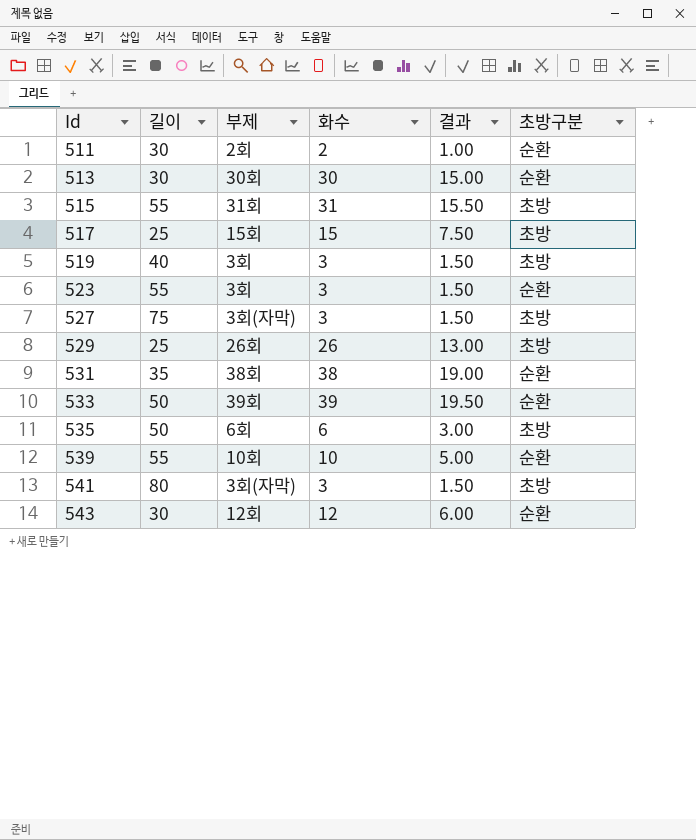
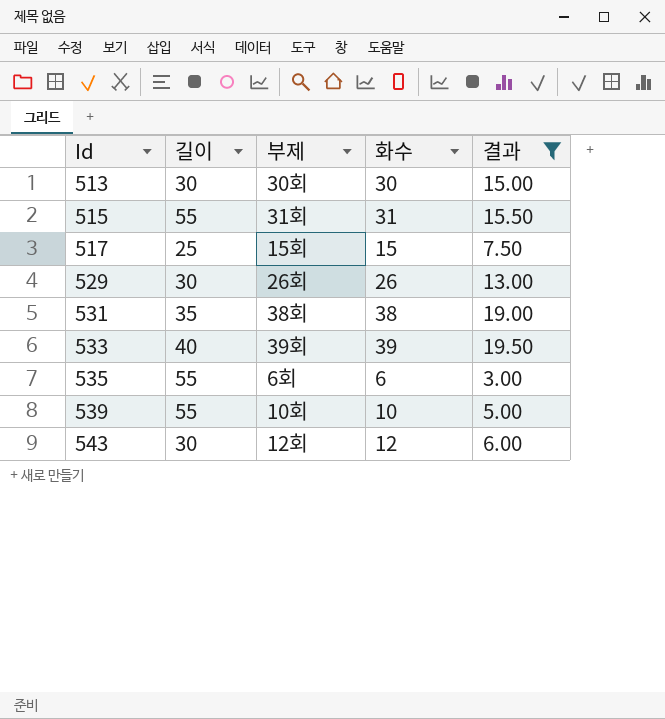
filter: none -> 결과 >= 3.00
column 초방구분 | position: 6 -> none
529 | 길이: 25 -> 30
533 | 길이: 50 -> 40
535 | 길이: 50 -> 55

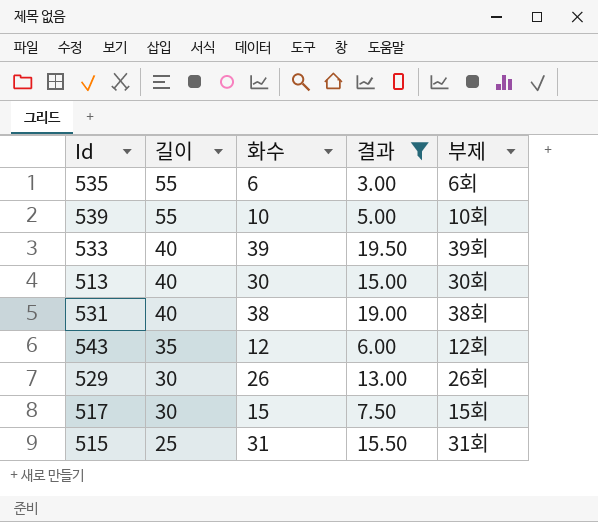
row order: Id ascending -> 길이 descending
column 부제 | position: 3 -> 5
513 | 길이: 30 -> 40
531 | 길이: 35 -> 40
543 | 길이: 30 -> 35
517 | 길이: 25 -> 30
515 | 길이: 55 -> 25

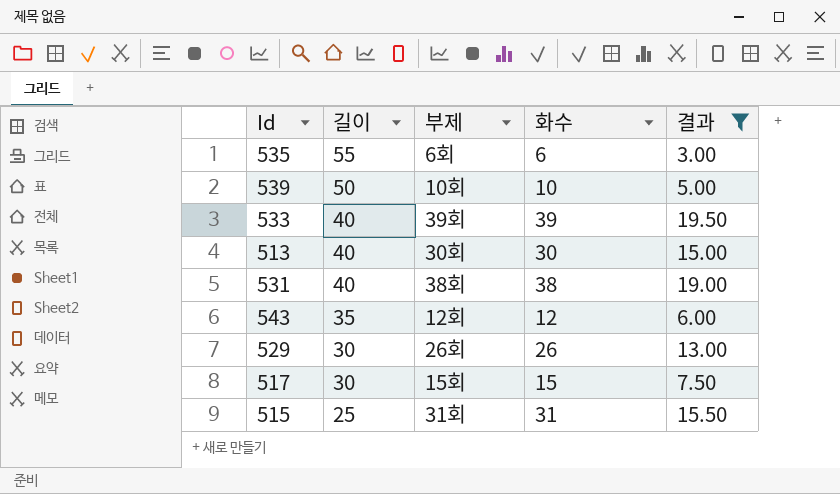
column 부제 | position: 5 -> 3
539 | 길이: 55 -> 50

